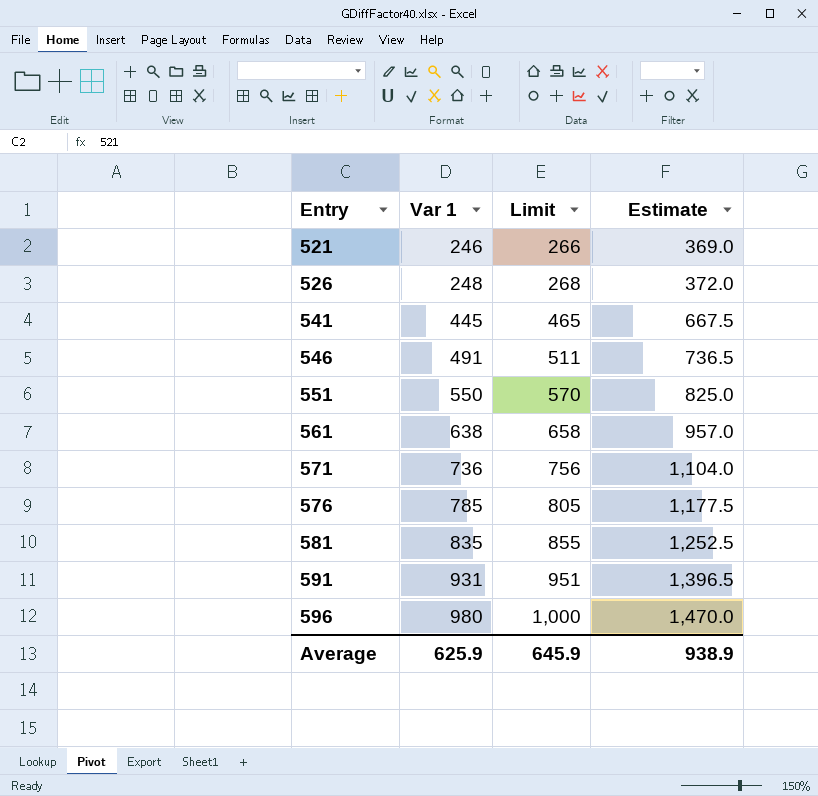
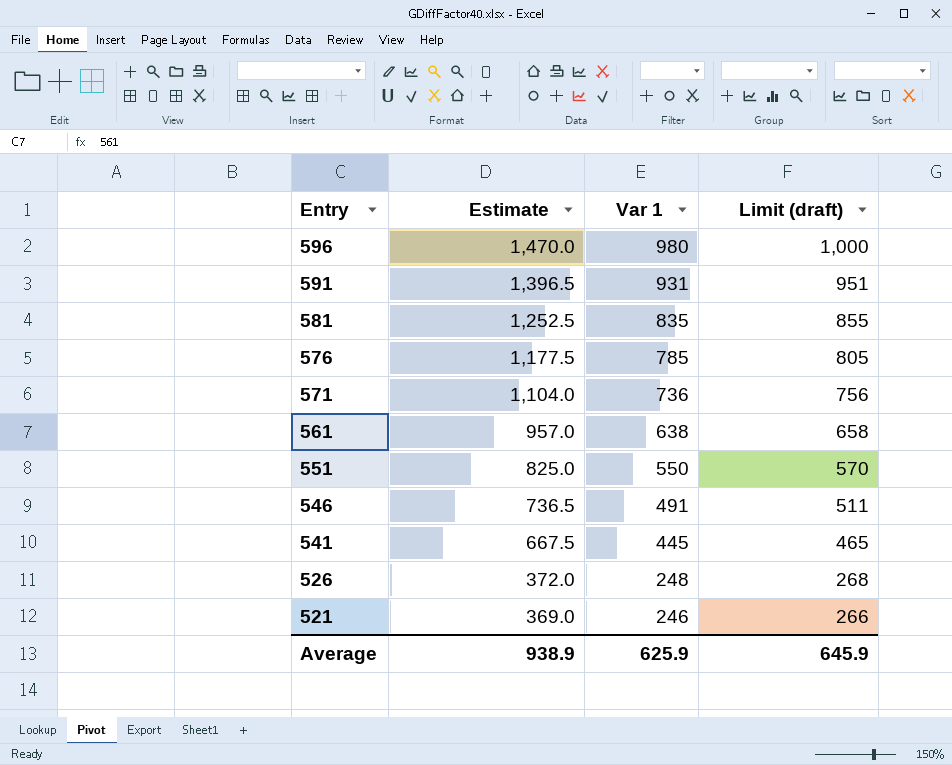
row order: Entry ascending -> Entry descending
column Estimate | position: 4 -> 2
column name: Limit -> Limit (draft)

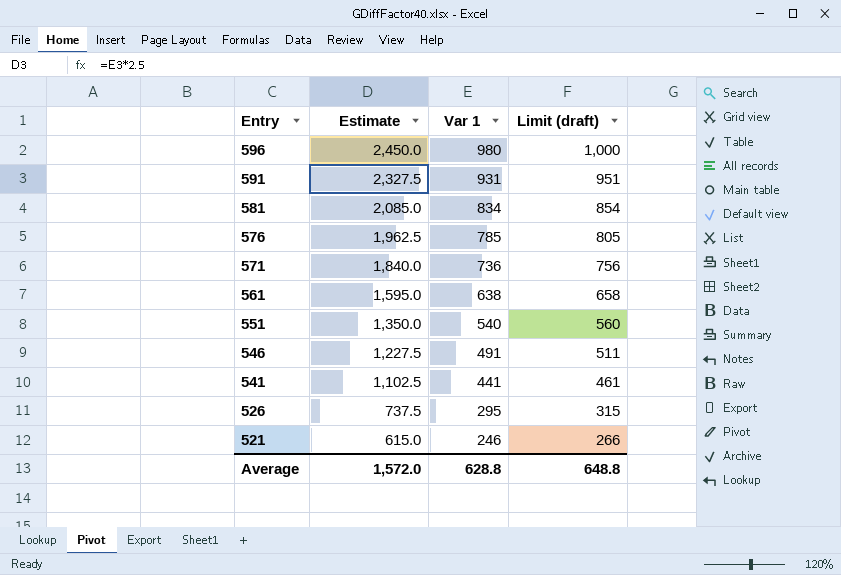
column Estimate | formula: [Var 1] * 1.5 -> [Var 1] * 2.5
581 | Var 1: 835 -> 834
581 | Limit (draft): 855 -> 854
551 | Var 1: 550 -> 540
551 | Limit (draft): 570 -> 560
541 | Var 1: 445 -> 441
541 | Limit (draft): 465 -> 461
526 | Var 1: 248 -> 295
526 | Limit (draft): 268 -> 315
Average | Estimate: 938.9 -> 1,572.0
Average | Var 1: 625.9 -> 628.8
Average | Limit (draft): 645.9 -> 648.8

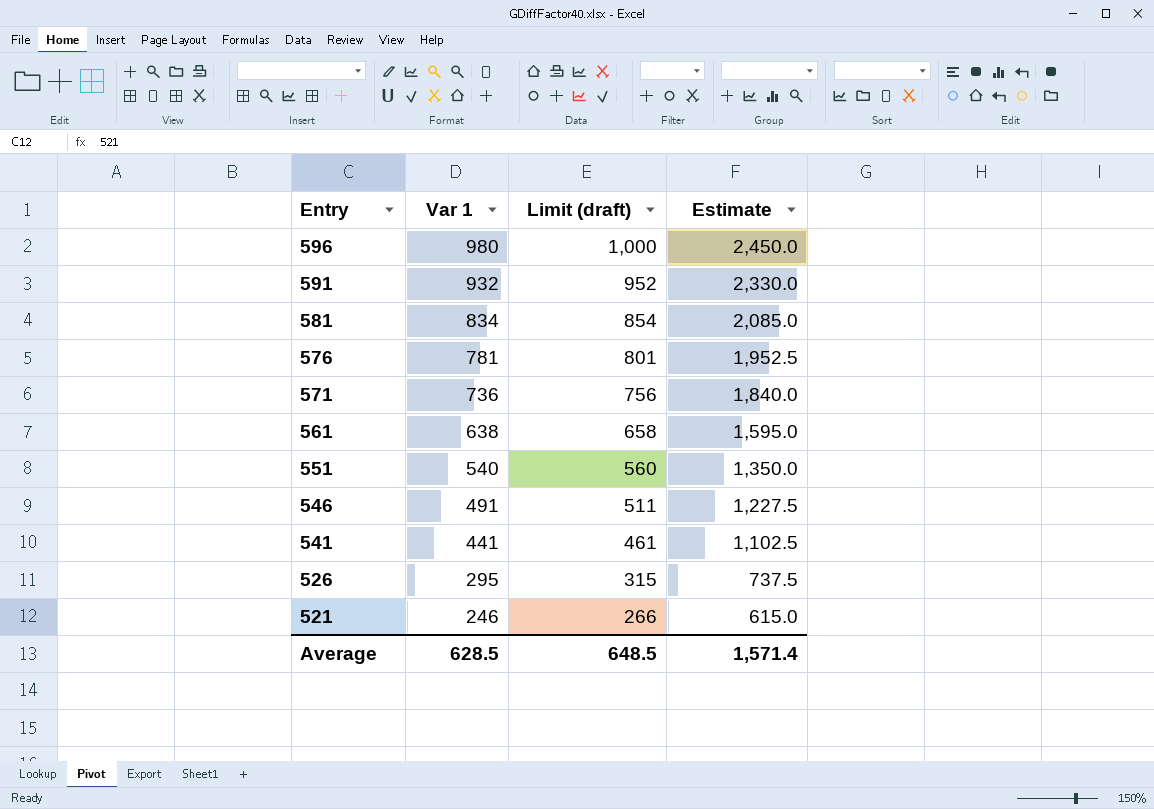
column Estimate | position: 2 -> 4
591 | Var 1: 931 -> 932
591 | Limit (draft): 951 -> 952
591 | Estimate: 2,327.5 -> 2,330.0
576 | Var 1: 785 -> 781
576 | Limit (draft): 805 -> 801
576 | Estimate: 1,962.5 -> 1,952.5
Average | Var 1: 628.8 -> 628.5
Average | Limit (draft): 648.8 -> 648.5
Average | Estimate: 1,572.0 -> 1,571.4

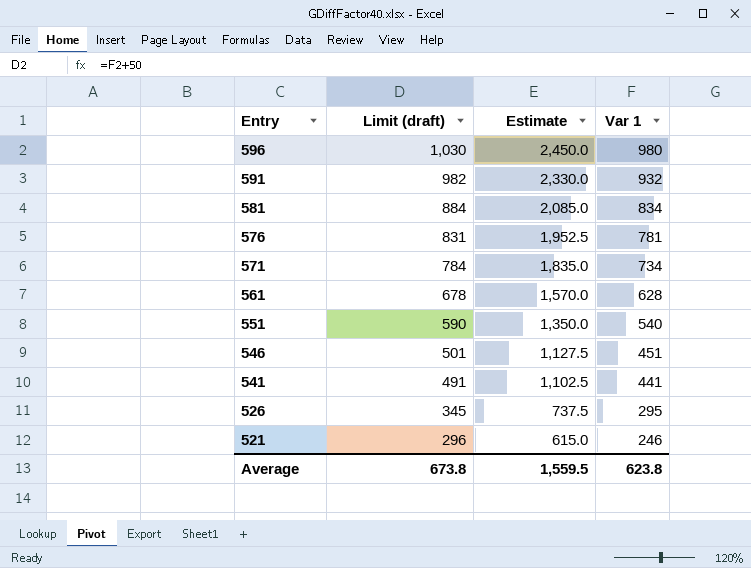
column Limit (draft) | formula: [Var 1] + 20 -> [Var 1] + 50
column Var 1 | position: 2 -> 4
571 | Estimate: 1,840.0 -> 1,835.0
571 | Var 1: 736 -> 734
561 | Estimate: 1,595.0 -> 1,570.0
561 | Var 1: 638 -> 628
546 | Estimate: 1,227.5 -> 1,127.5
546 | Var 1: 491 -> 451
Average | Limit (draft): 648.5 -> 673.8
Average | Estimate: 1,571.4 -> 1,559.5
Average | Var 1: 628.5 -> 623.8

